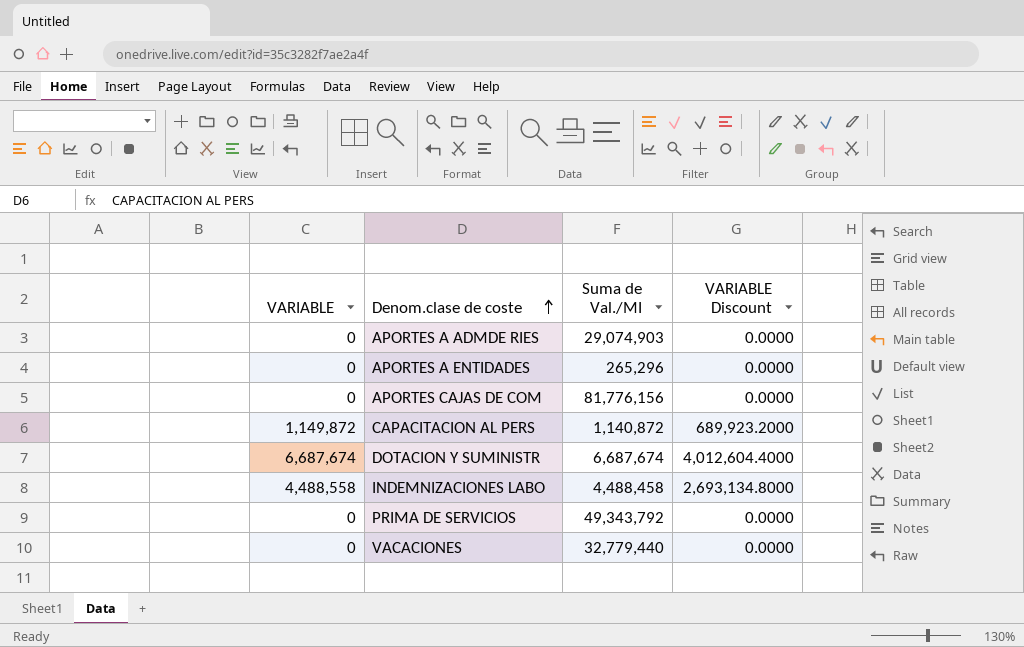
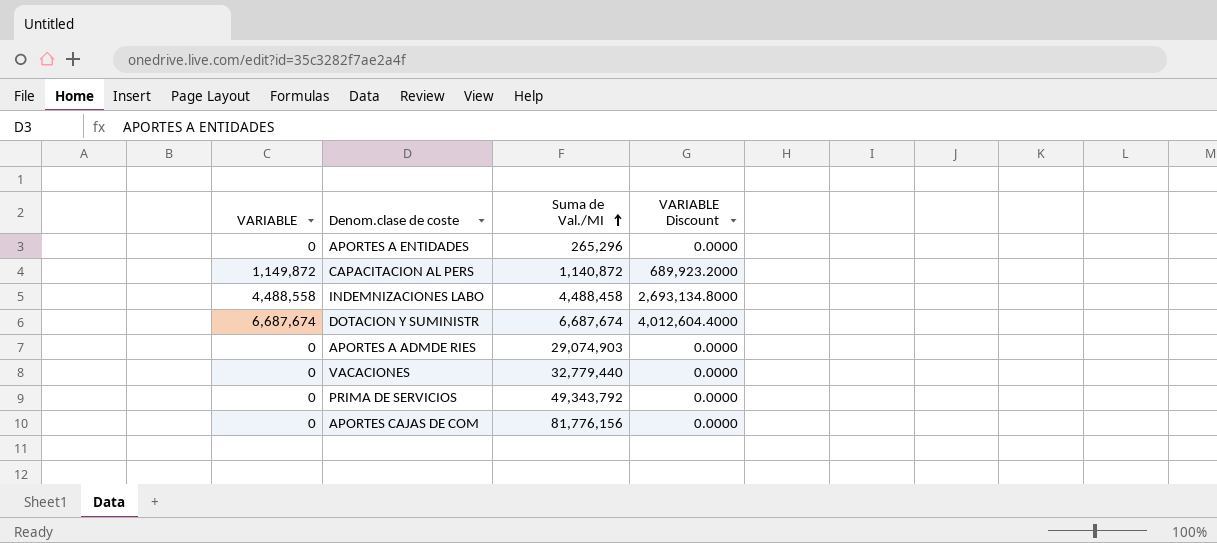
row order: Denom.clase de coste ascending -> Suma de Val./MI ascending

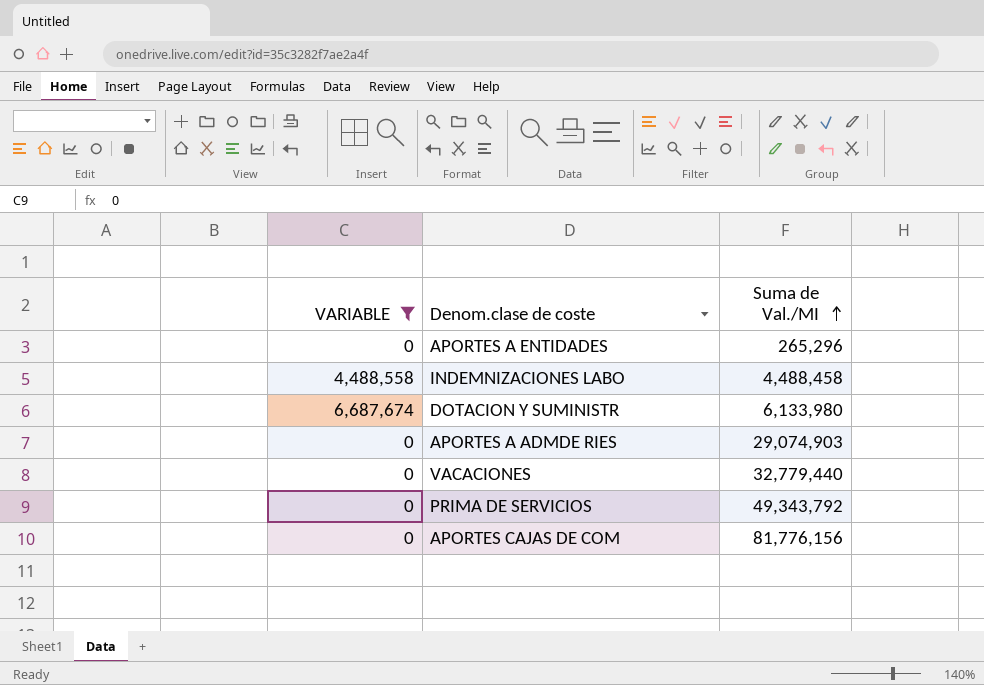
filter: none -> VARIABLE != 1,149,872
column VARIABLE Discount | formula: [VARIABLE] * 0.6 -> none
DOTACION Y SUMINISTR | Suma de Val./MI: 6,687,674 -> 6,133,980

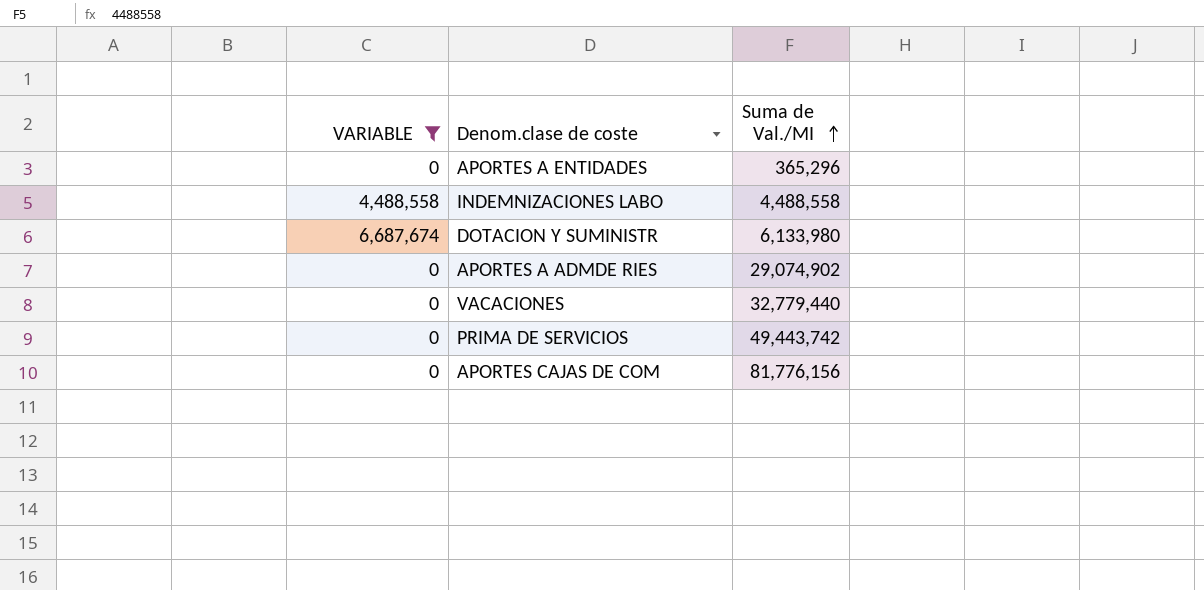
APORTES A ENTIDADES | Suma de Val./MI: 265,296 -> 365,296
INDEMNIZACIONES LABO | Suma de Val./MI: 4,488,458 -> 4,488,558
APORTES A ADMDE RIES | Suma de Val./MI: 29,074,903 -> 29,074,902
PRIMA DE SERVICIOS | Suma de Val./MI: 49,343,792 -> 49,443,742

